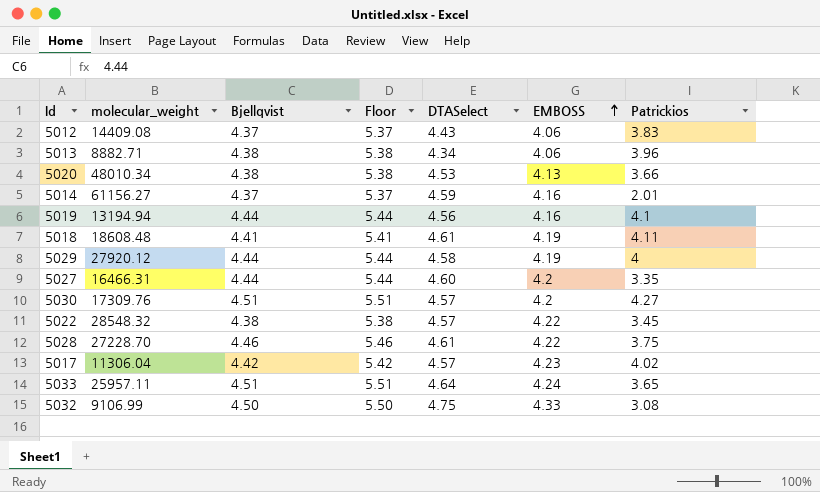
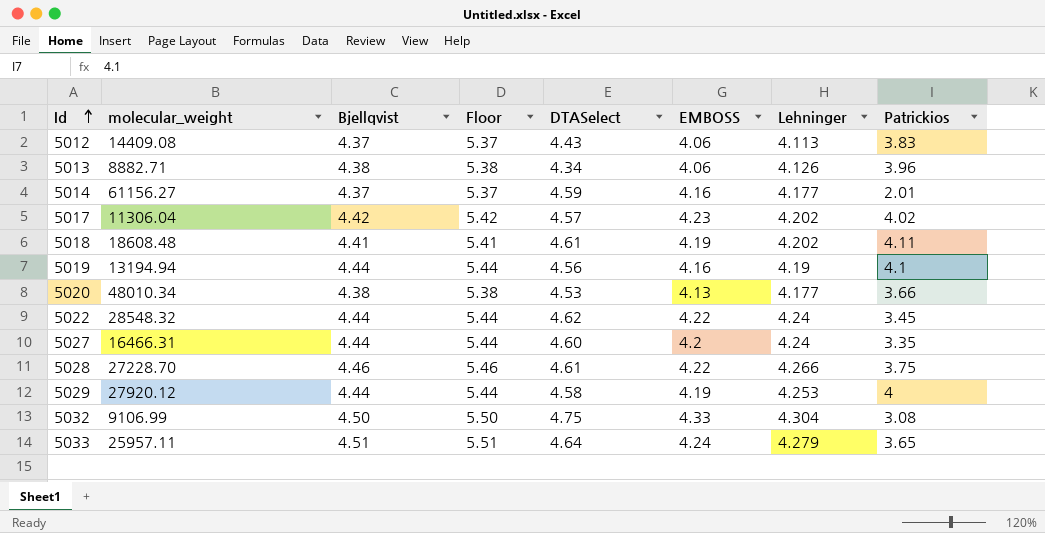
row order: EMBOSS ascending -> Id ascending
column Lehninger | position: none -> 7
row 5030: 17309.76 | 4.51 | 5.51 | 4.57 | 4.2 | 4.27 -> none
5022 | Bjellqvist: 4.38 -> 4.44
5022 | Floor: 5.38 -> 5.44
5022 | DTASelect: 4.57 -> 4.62

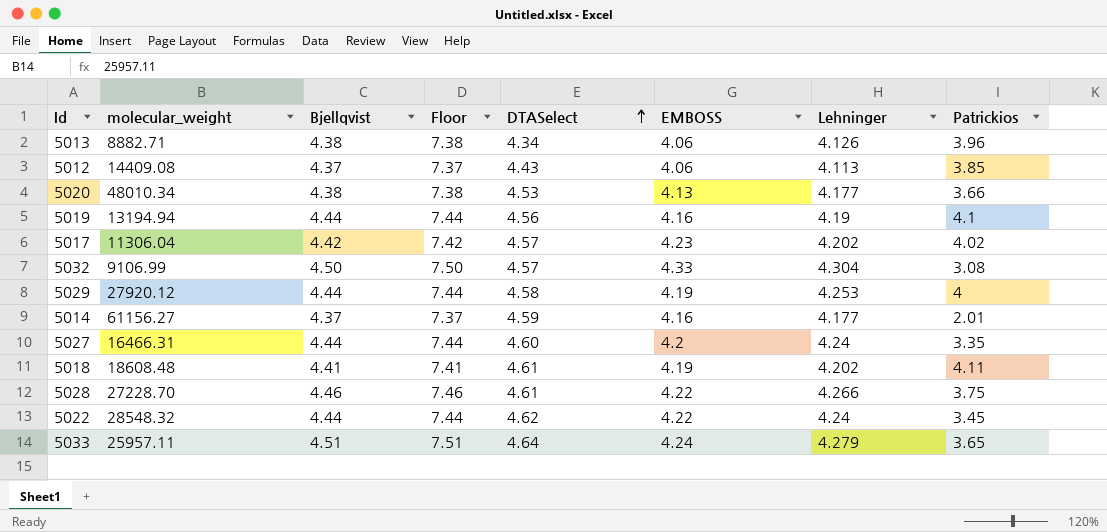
row order: Id ascending -> DTASelect ascending
column Floor | formula: [Bjellqvist] + 1 -> [Bjellqvist] + 3
5012 | Patrickios: 3.83 -> 3.85
5032 | DTASelect: 4.75 -> 4.57

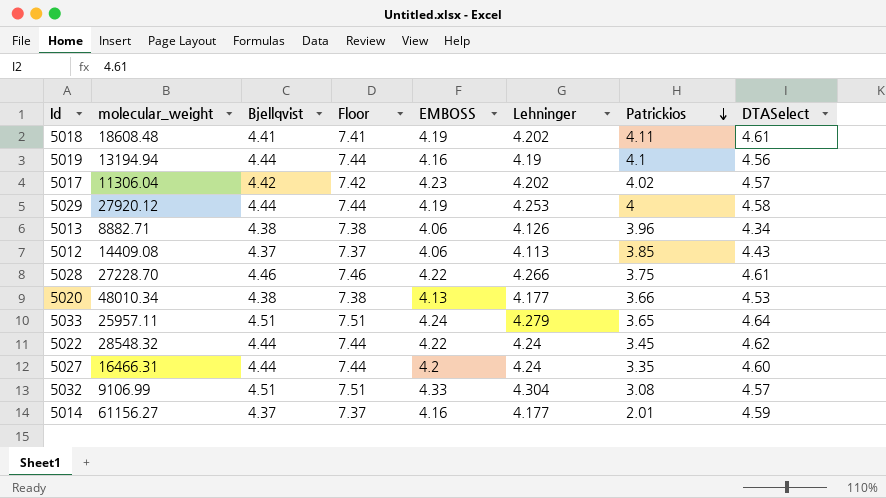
row order: DTASelect ascending -> Patrickios descending
column DTASelect | position: 5 -> 8
5032 | Bjellqvist: 4.50 -> 4.51
5032 | Floor: 7.50 -> 7.51

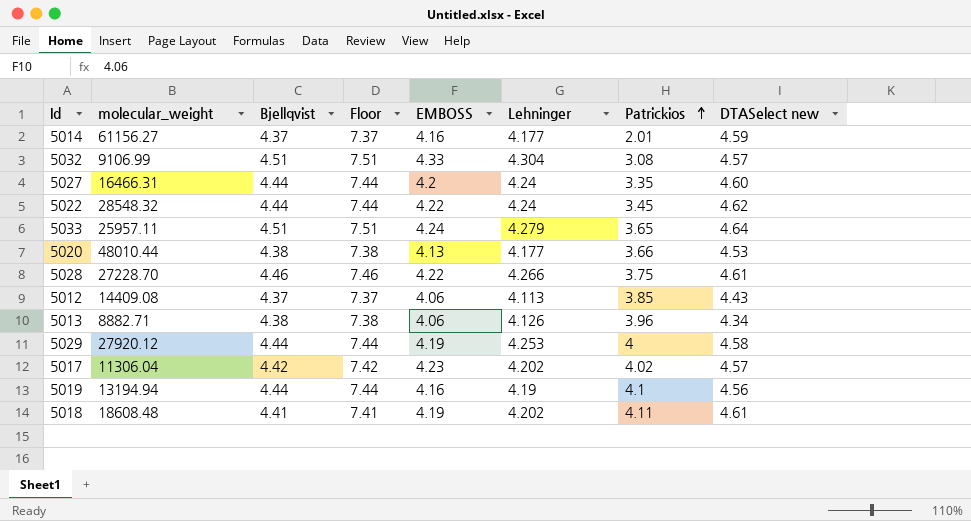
row order: Patrickios descending -> Patrickios ascending
column name: DTASelect -> DTASelect new
5020 | molecular_weight: 48010.34 -> 48010.44

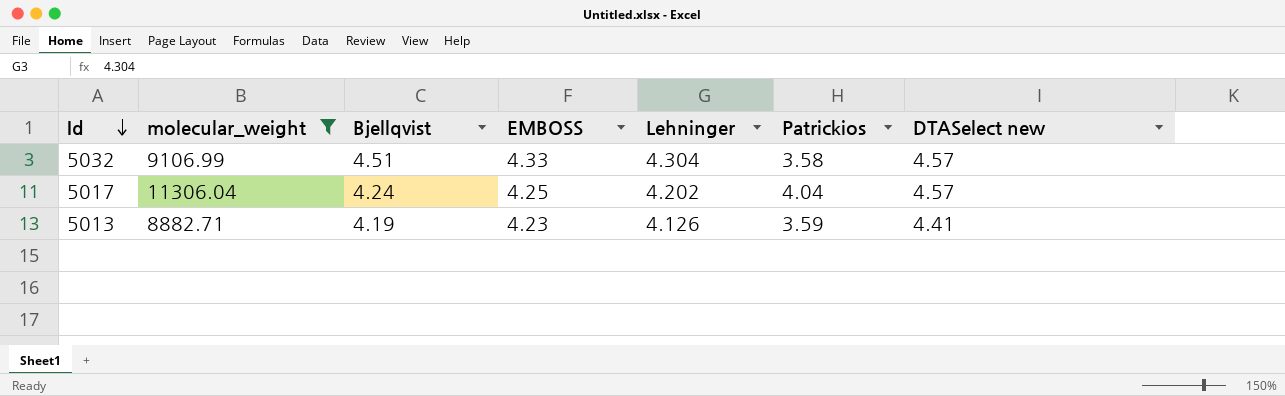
filter: none -> molecular_weight <= 11306.04
row order: Patrickios ascending -> Id descending
column Floor | formula: [Bjellqvist] + 3 -> none
5032 | Patrickios: 3.08 -> 3.58
5017 | Bjellqvist: 4.42 -> 4.24
5017 | EMBOSS: 4.23 -> 4.25
5017 | Patrickios: 4.02 -> 4.04
5013 | Bjellqvist: 4.38 -> 4.19
5013 | EMBOSS: 4.06 -> 4.23
5013 | Patrickios: 3.96 -> 3.59
5013 | DTASelect new: 4.34 -> 4.41

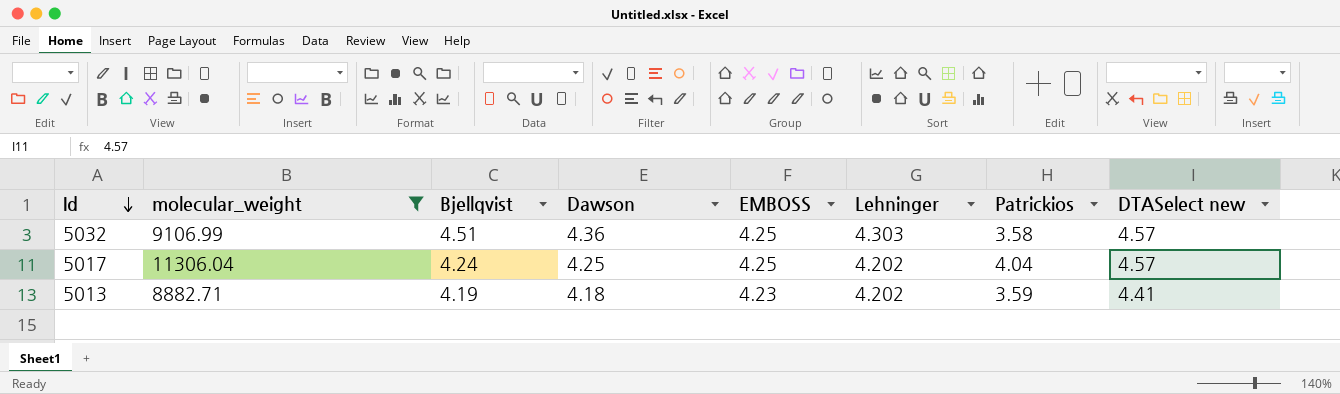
column Dawson | position: none -> 4
5032 | EMBOSS: 4.33 -> 4.25
5032 | Lehninger: 4.304 -> 4.303
5013 | Lehninger: 4.126 -> 4.202

